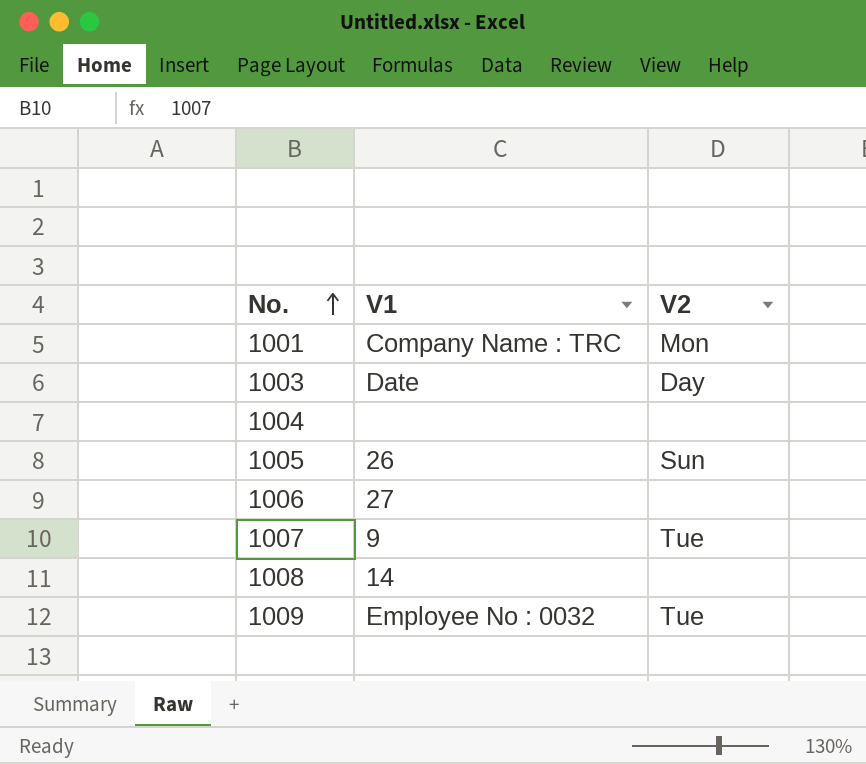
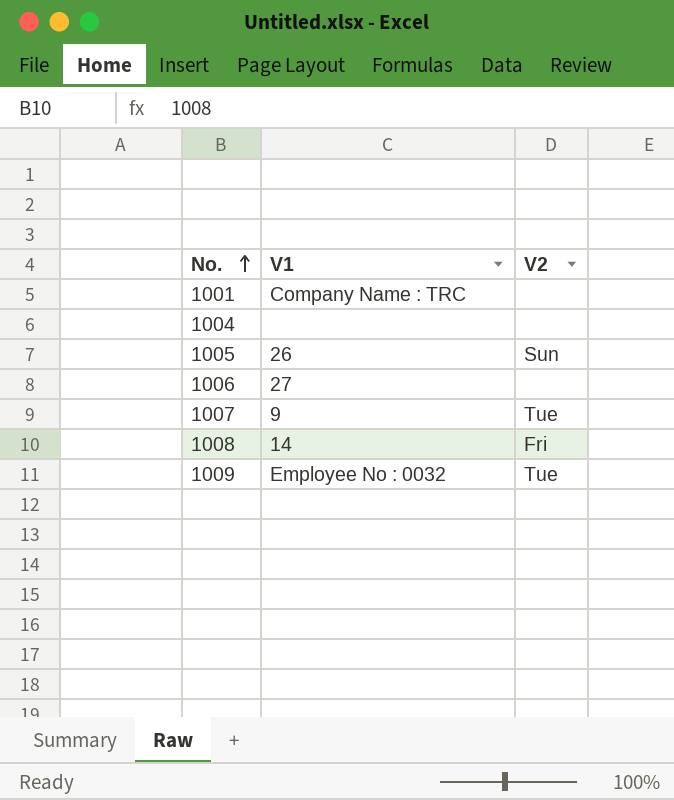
row 1003: Date | Day -> none
1001 | V2: Mon -> none
1008 | V2: none -> Fri

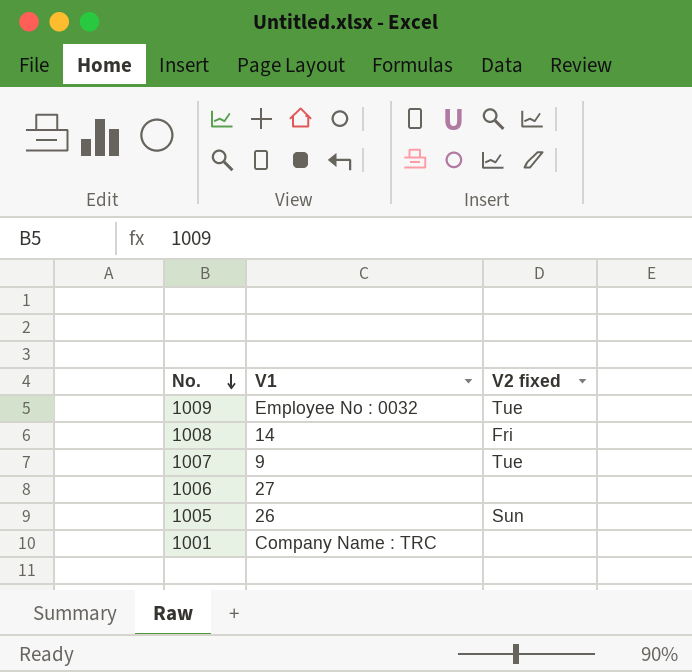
row order: No. ascending -> No. descending
column name: V2 -> V2 fixed
row 1004: none | none -> none

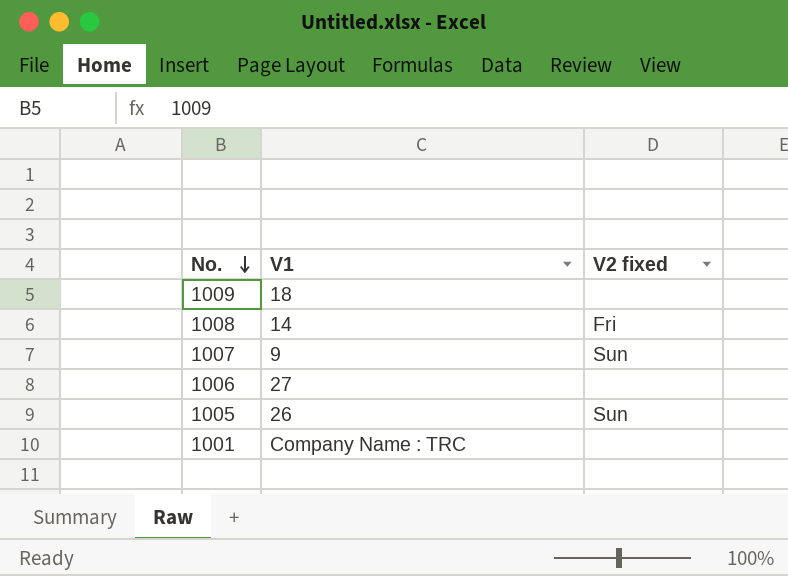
1009 | V1: Employee No : 0032 -> 18
1009 | V2 fixed: Tue -> none
1007 | V2 fixed: Tue -> Sun

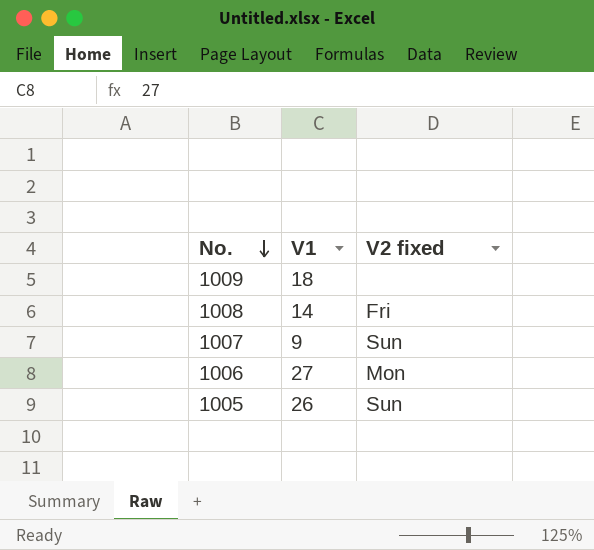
row 1001: Company Name : TRC | none -> none
1006 | V2 fixed: none -> Mon

